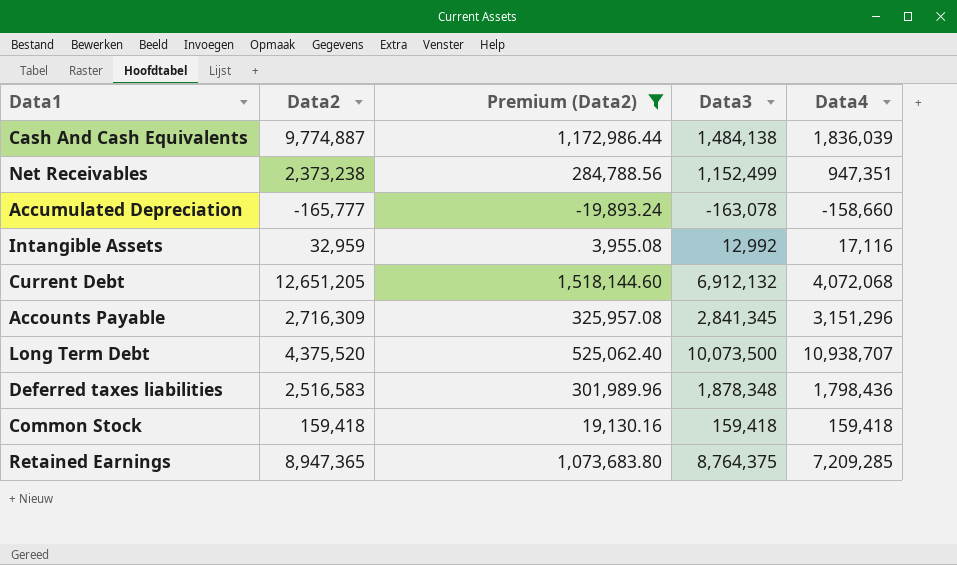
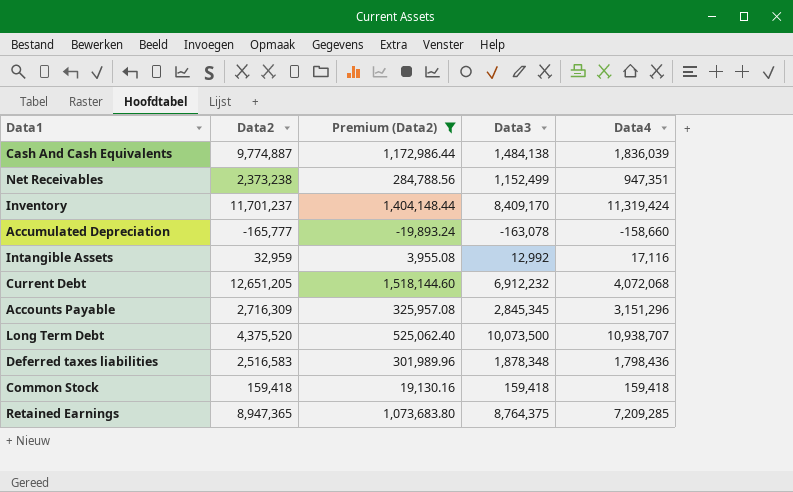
row Inventory: none -> 11,701,237 | 1,404,148.44 | 8,409,170 | 11,319,424
Current Debt | Data3: 6,912,132 -> 6,912,232
Accounts Payable | Data3: 2,841,345 -> 2,845,345

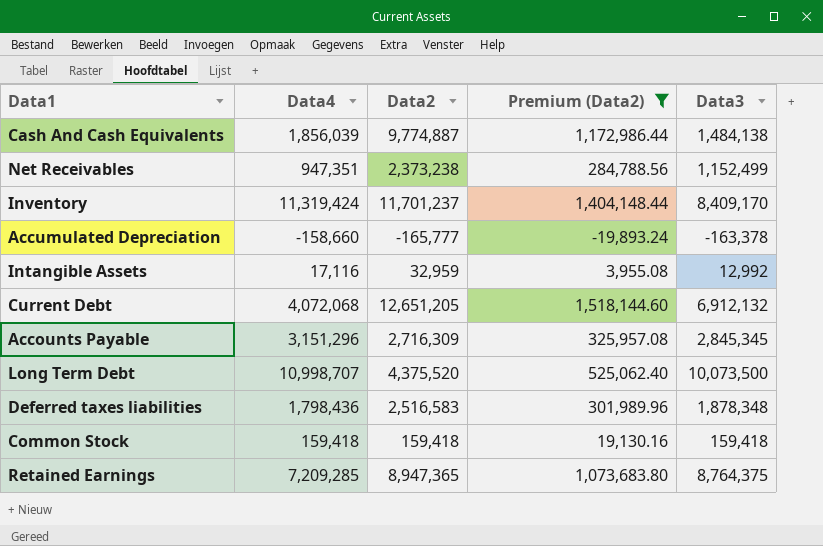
column Data4 | position: 5 -> 2
Cash And Cash Equivalents | Data4: 1,836,039 -> 1,856,039
Accumulated Depreciation | Data3: -163,078 -> -163,378
Current Debt | Data3: 6,912,232 -> 6,912,132
Long Term Debt | Data4: 10,938,707 -> 10,998,707

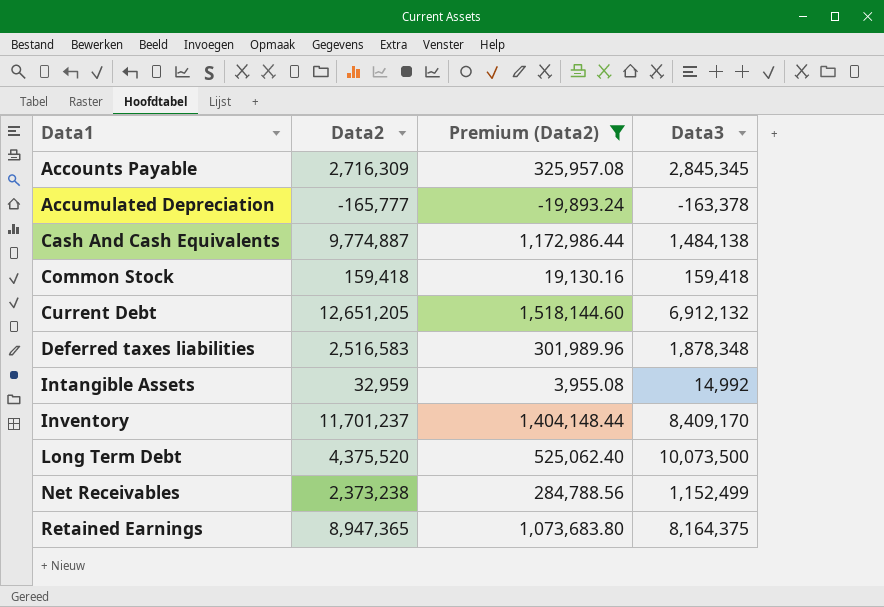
row order: none -> Data1 ascending
column Data4 | position: 2 -> none
Intangible Assets | Data3: 12,992 -> 14,992
Retained Earnings | Data3: 8,764,375 -> 8,164,375

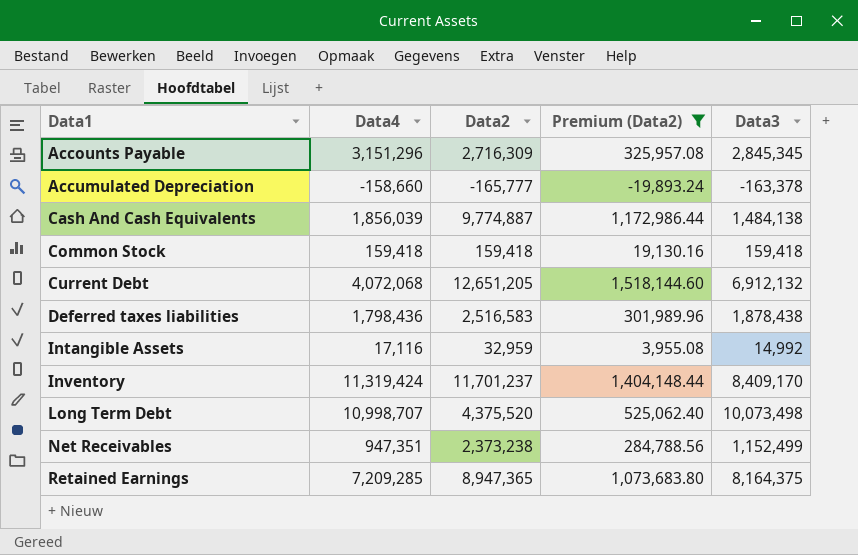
column Data4 | position: none -> 2
Deferred taxes liabilities | Data3: 1,878,348 -> 1,878,438
Long Term Debt | Data3: 10,073,500 -> 10,073,498

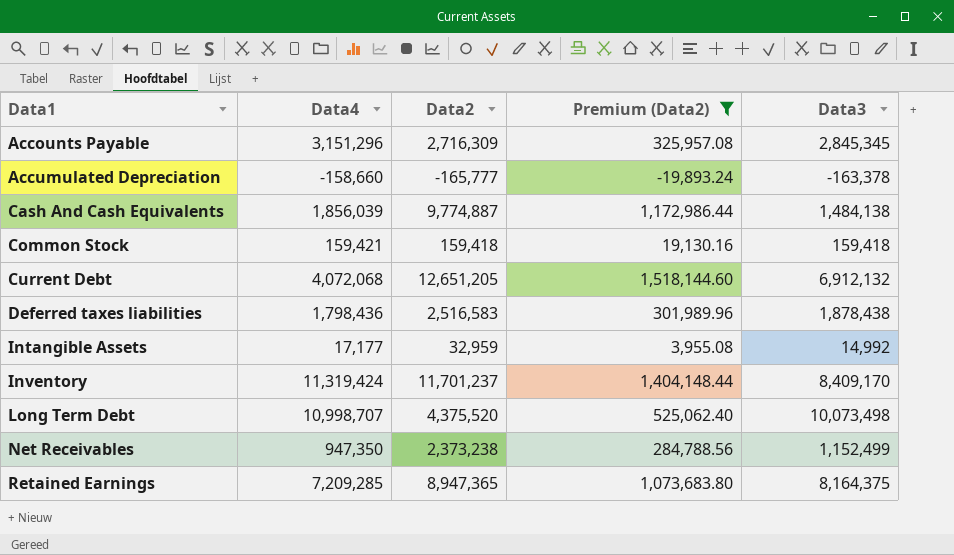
Common Stock | Data4: 159,418 -> 159,421
Intangible Assets | Data4: 17,116 -> 17,177
Net Receivables | Data4: 947,351 -> 947,350

